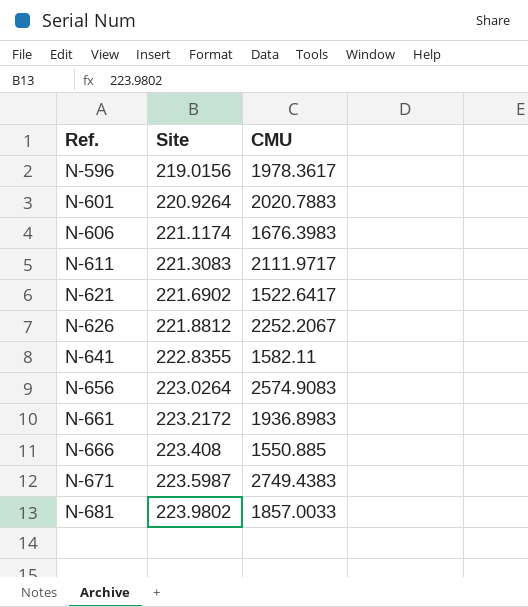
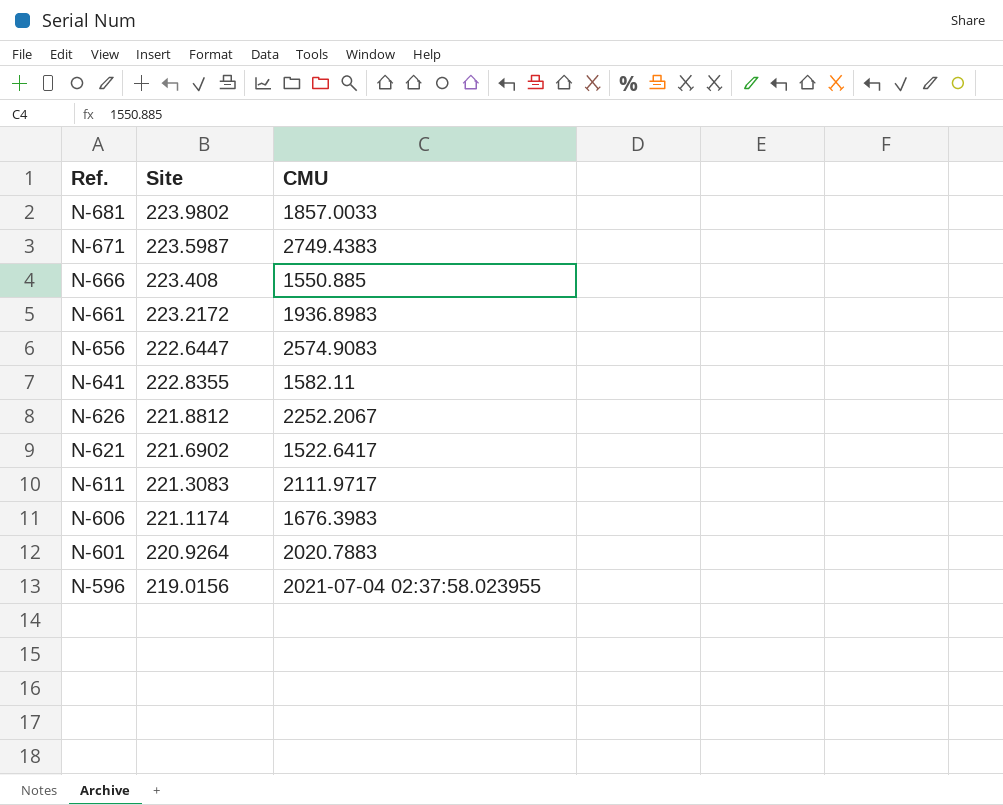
row order: Ref. ascending -> Ref. descending
N-656 | Site: 223.0264 -> 222.6447
N-596 | CMU: 1978.3617 -> 2021-07-04 02:37:58.023955

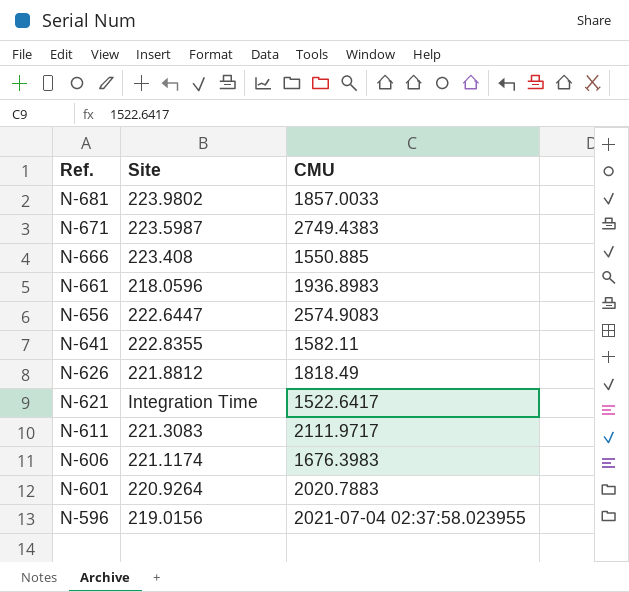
N-661 | Site: 223.2172 -> 218.0596
N-626 | CMU: 2252.2067 -> 1818.49
N-621 | Site: 221.6902 -> Integration Time

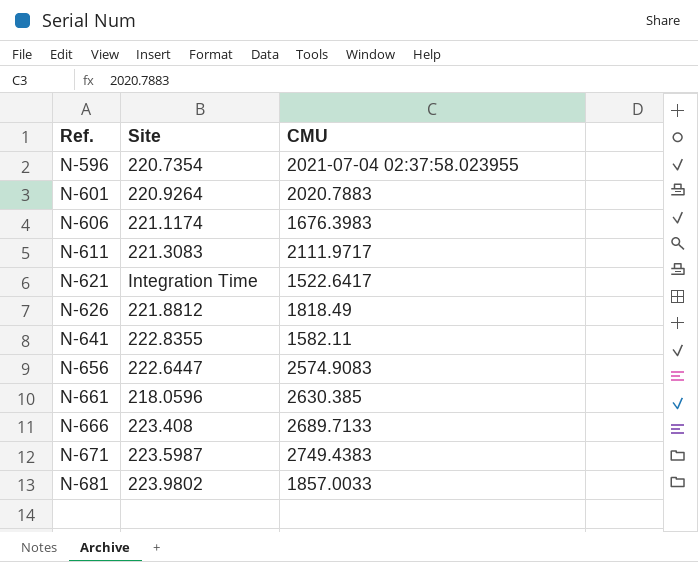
row order: Ref. descending -> Ref. ascending
N-596 | Site: 219.0156 -> 220.7354
N-661 | CMU: 1936.8983 -> 2630.385
N-666 | CMU: 1550.885 -> 2689.7133

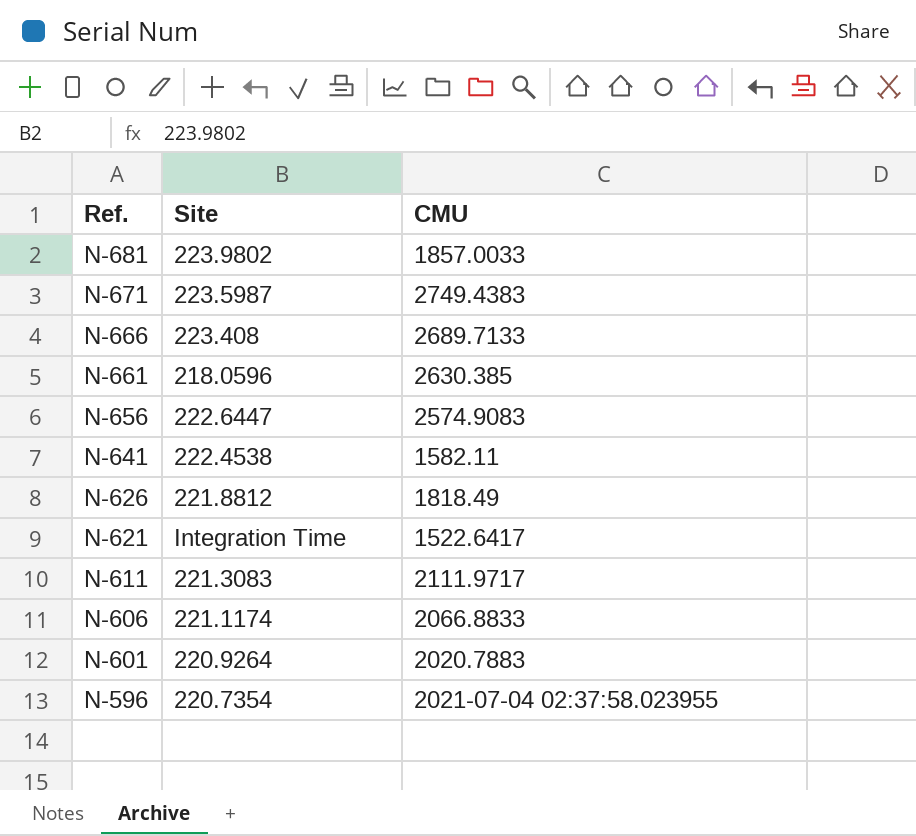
row order: Ref. ascending -> Ref. descending
N-641 | Site: 222.8355 -> 222.4538
N-606 | CMU: 1676.3983 -> 2066.8833

